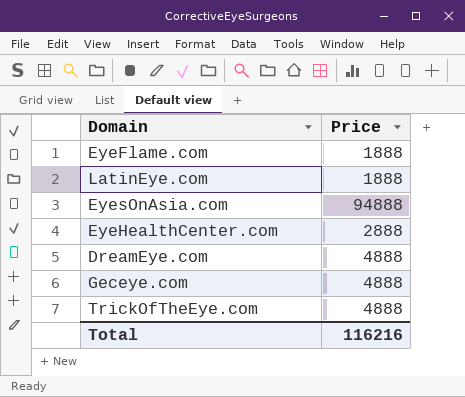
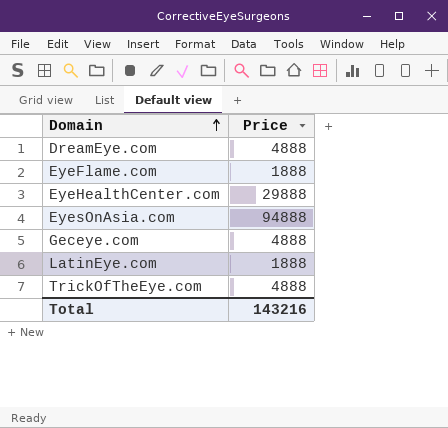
row order: none -> Domain ascending
EyeHealthCenter.com | Price: 2888 -> 29888
Total | Price: 116216 -> 143216

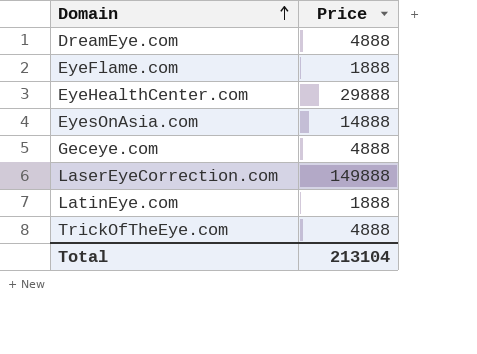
EyesOnAsia.com | Price: 94888 -> 14888
row LaserEyeCorrection.com: none -> 149888
Total | Price: 143216 -> 213104

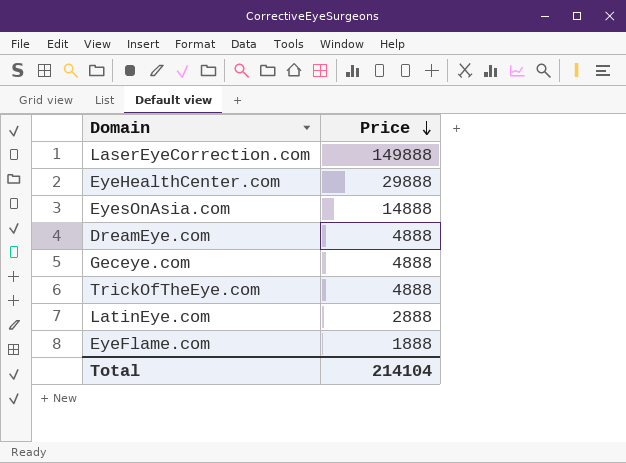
row order: Domain ascending -> Price descending
LatinEye.com | Price: 1888 -> 2888
Total | Price: 213104 -> 214104

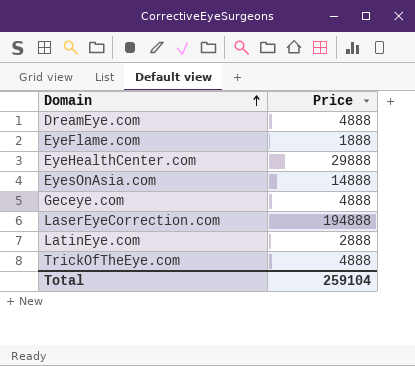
row order: Price descending -> Domain ascending
LaserEyeCorrection.com | Price: 149888 -> 194888
Total | Price: 214104 -> 259104

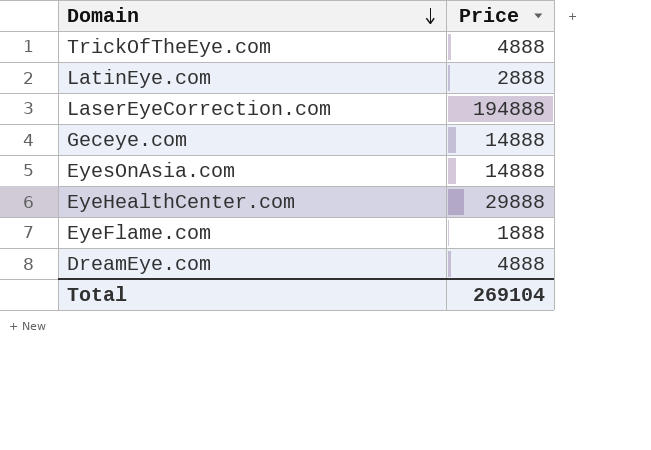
row order: Domain ascending -> Domain descending
Geceye.com | Price: 4888 -> 14888
Total | Price: 259104 -> 269104

